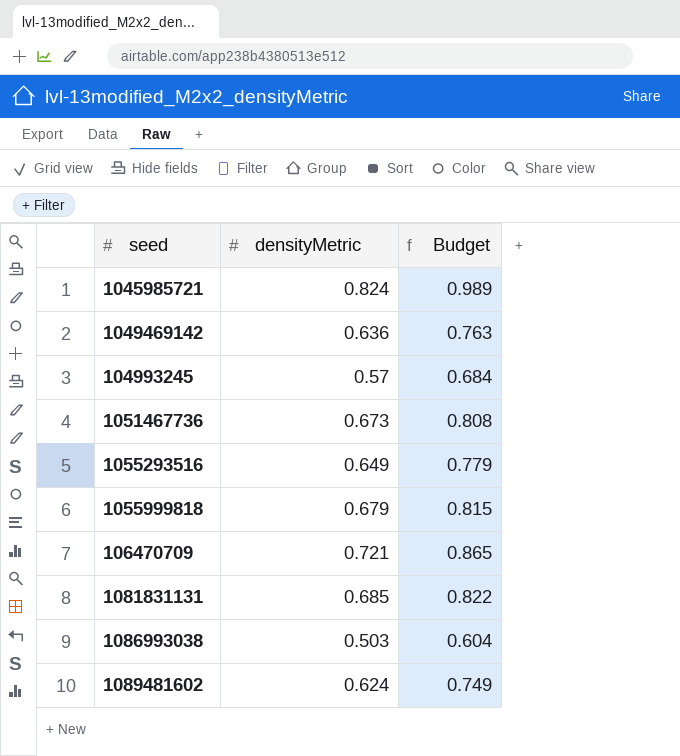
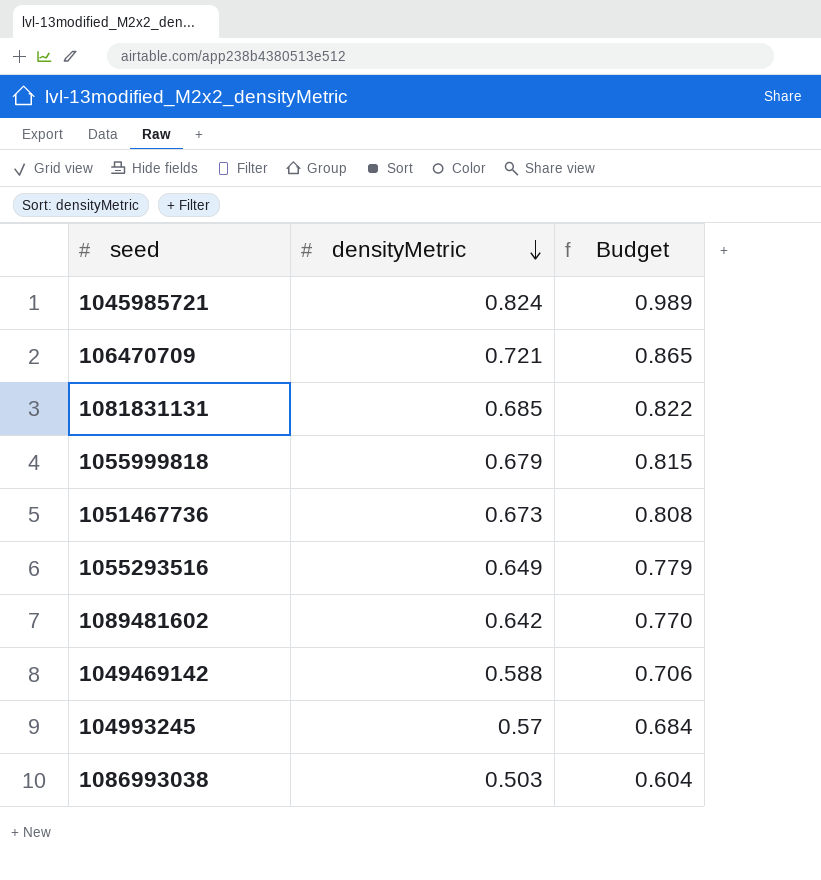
row order: none -> densityMetric descending
1089481602 | densityMetric: 0.624 -> 0.642
1089481602 | Budget: 0.749 -> 0.770
1049469142 | densityMetric: 0.636 -> 0.588
1049469142 | Budget: 0.763 -> 0.706

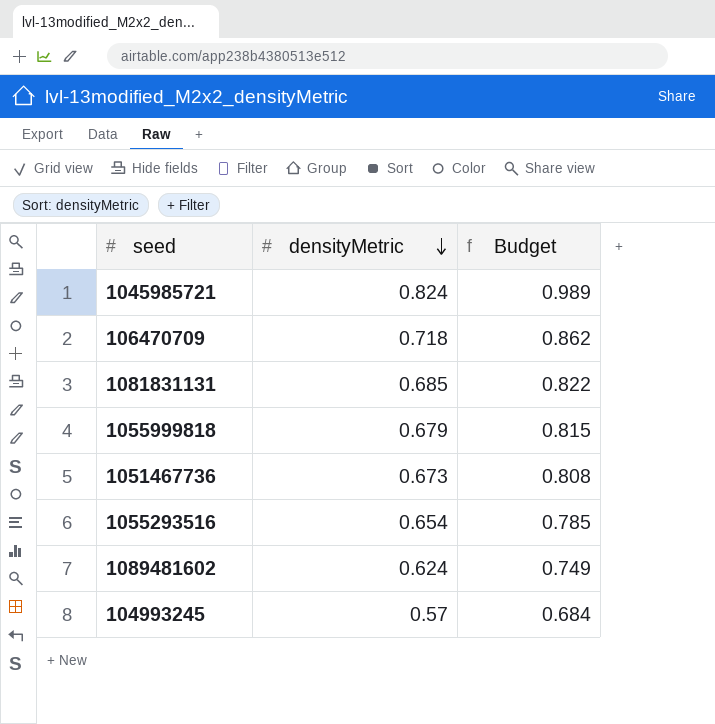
row 1049469142: 0.588 | 0.706 -> none
row 1086993038: 0.503 | 0.604 -> none
106470709 | densityMetric: 0.721 -> 0.718
106470709 | Budget: 0.865 -> 0.862
1055293516 | densityMetric: 0.649 -> 0.654
1055293516 | Budget: 0.779 -> 0.785
1089481602 | densityMetric: 0.642 -> 0.624
1089481602 | Budget: 0.770 -> 0.749

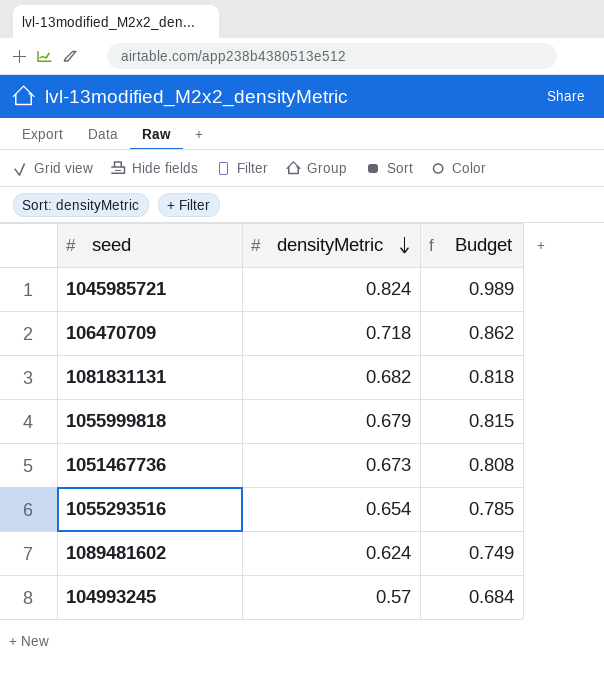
1081831131 | densityMetric: 0.685 -> 0.682
1081831131 | Budget: 0.822 -> 0.818

